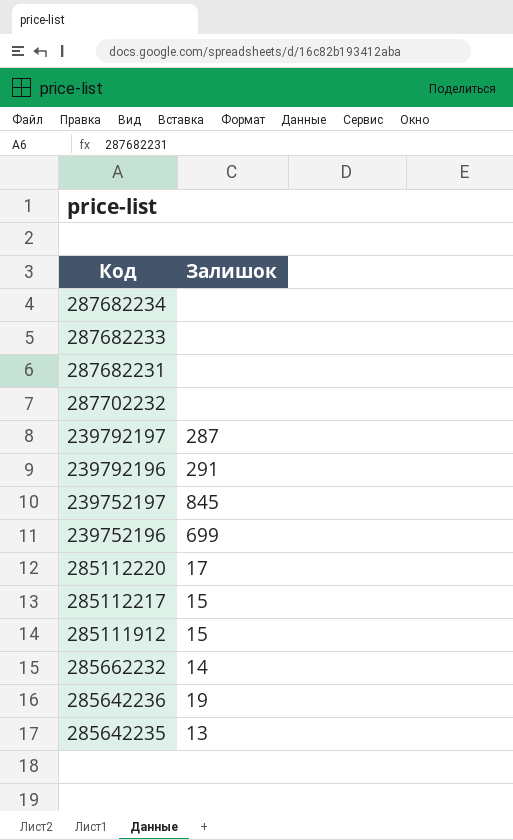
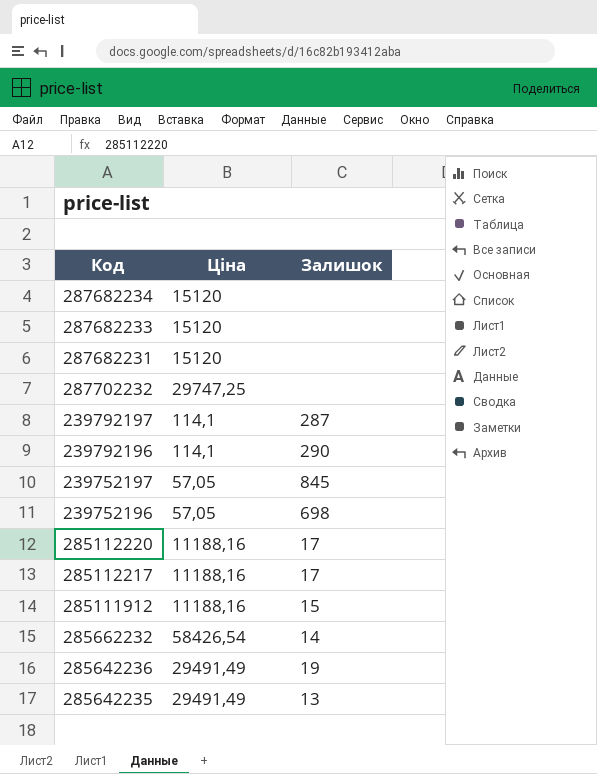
column Ціна | position: none -> 2
239792196 | Залишок: 291 -> 290
239752196 | Залишок: 699 -> 698
285112217 | Залишок: 15 -> 17

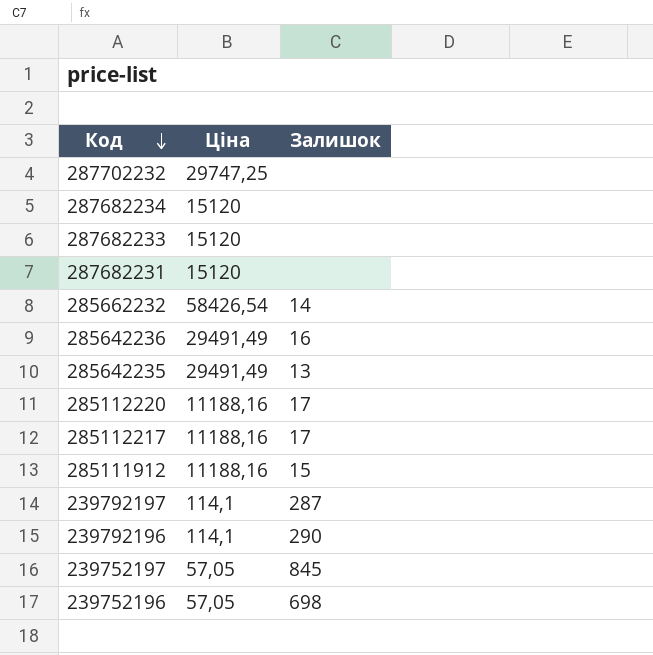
row order: none -> Код descending
285642236 | Залишок: 19 -> 16

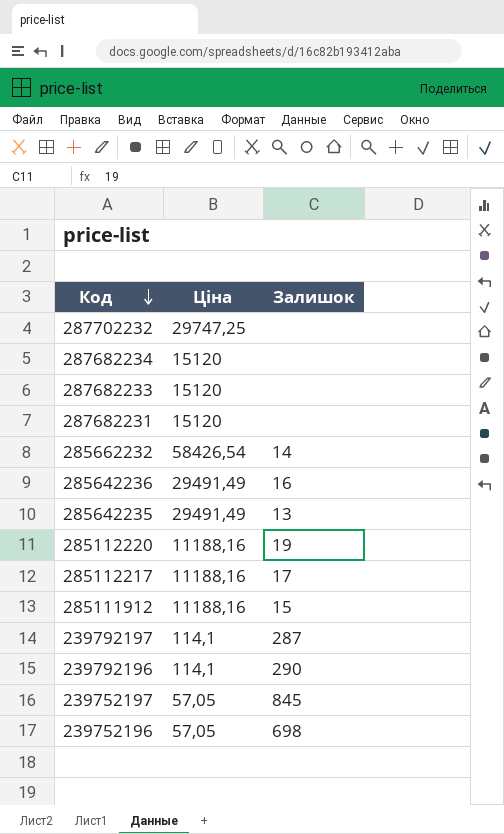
285112220 | Залишок: 17 -> 19

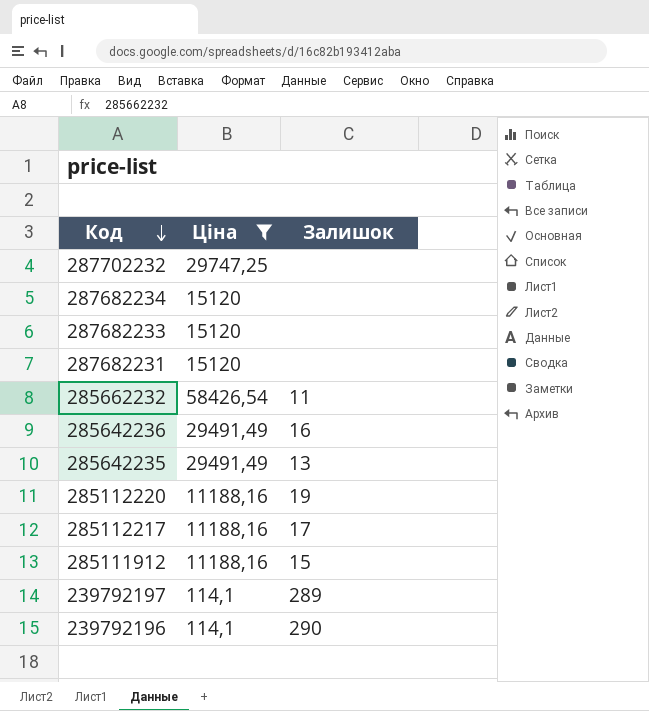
filter: none -> Ціна != 57,05
285662232 | Залишок: 14 -> 11
239792197 | Залишок: 287 -> 289

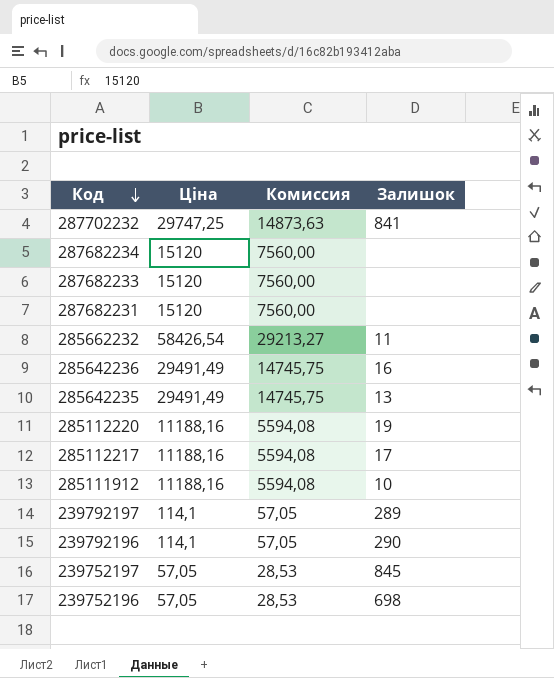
filter: Ціна != 57,05 -> none
column Комиссия | formula: none -> [Ціна] * 0,5
287702232 | Залишок: none -> 841
285111912 | Залишок: 15 -> 10

